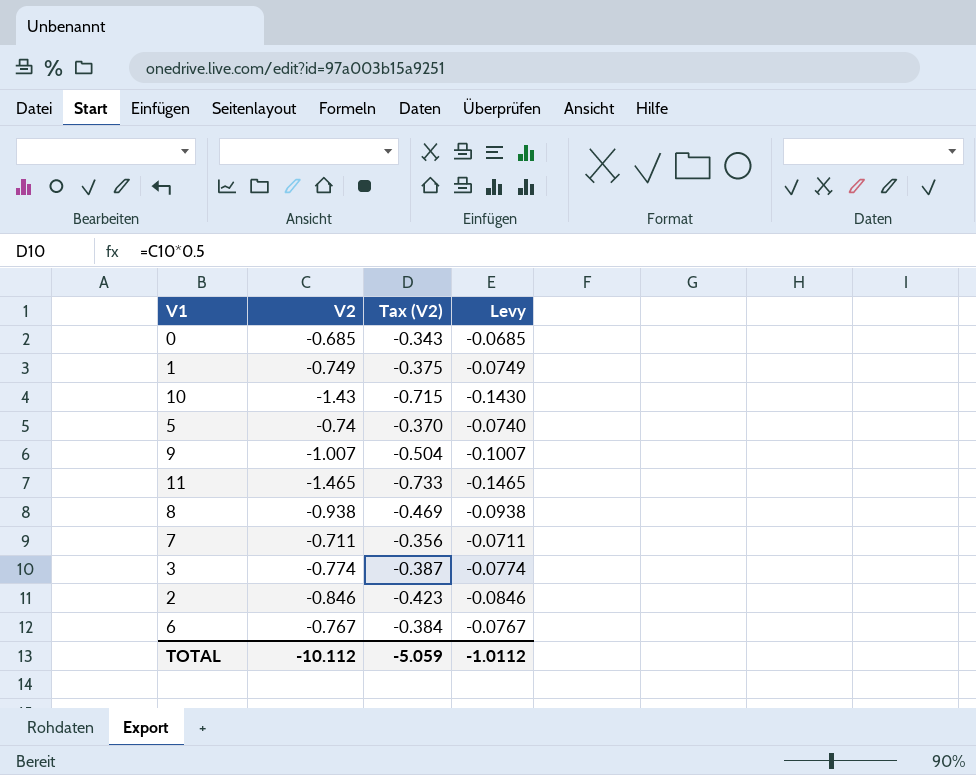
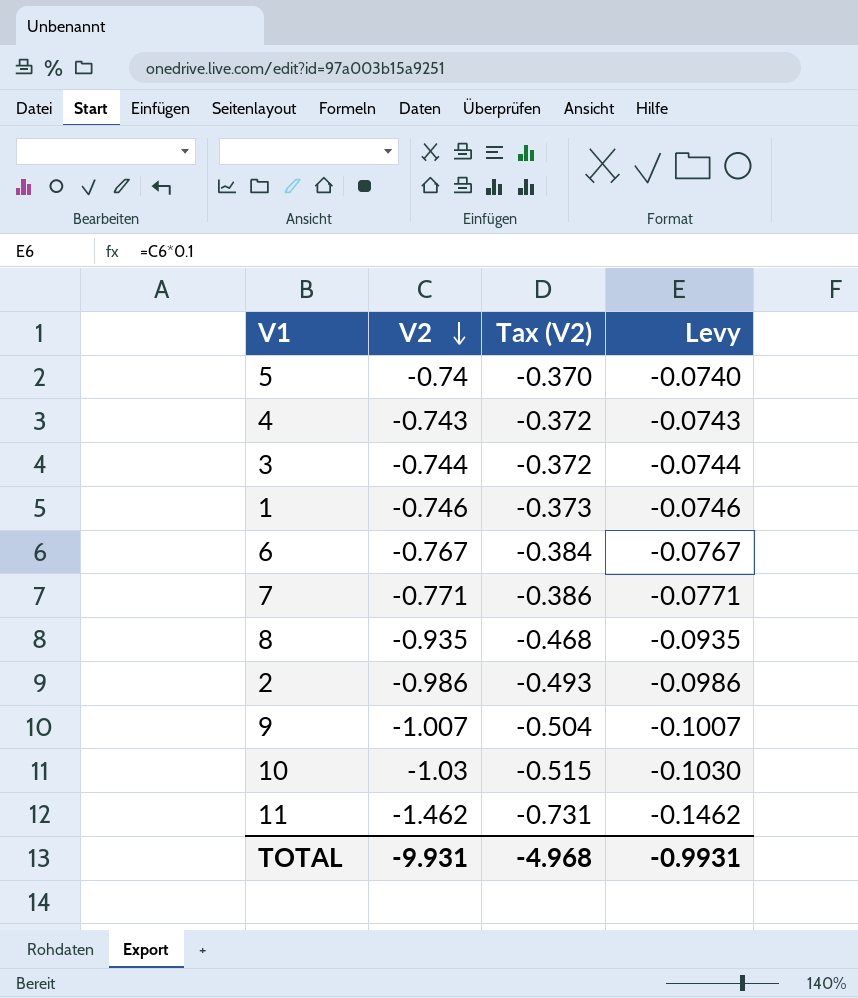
row order: none -> V2 descending
row 0: -0.685 | -0.343 | -0.0685 -> none
row 4: none -> -0.743 | -0.372 | -0.0743
3 | V2: -0.774 -> -0.744
3 | Tax (V2): -0.387 -> -0.372
3 | Levy: -0.0774 -> -0.0744
1 | V2: -0.749 -> -0.746
1 | Tax (V2): -0.375 -> -0.373
1 | Levy: -0.0749 -> -0.0746
7 | V2: -0.711 -> -0.771
7 | Tax (V2): -0.356 -> -0.386
7 | Levy: -0.0711 -> -0.0771
8 | V2: -0.938 -> -0.935
8 | Tax (V2): -0.469 -> -0.468
8 | Levy: -0.0938 -> -0.0935
2 | V2: -0.846 -> -0.986
2 | Tax (V2): -0.423 -> -0.493
2 | Levy: -0.0846 -> -0.0986
10 | V2: -1.43 -> -1.03
10 | Tax (V2): -0.715 -> -0.515
10 | Levy: -0.1430 -> -0.1030
11 | V2: -1.465 -> -1.462
11 | Tax (V2): -0.733 -> -0.731
11 | Levy: -0.1465 -> -0.1462
TOTAL | V2: -10.112 -> -9.931
TOTAL | Tax (V2): -5.059 -> -4.968
TOTAL | Levy: -1.0112 -> -0.9931

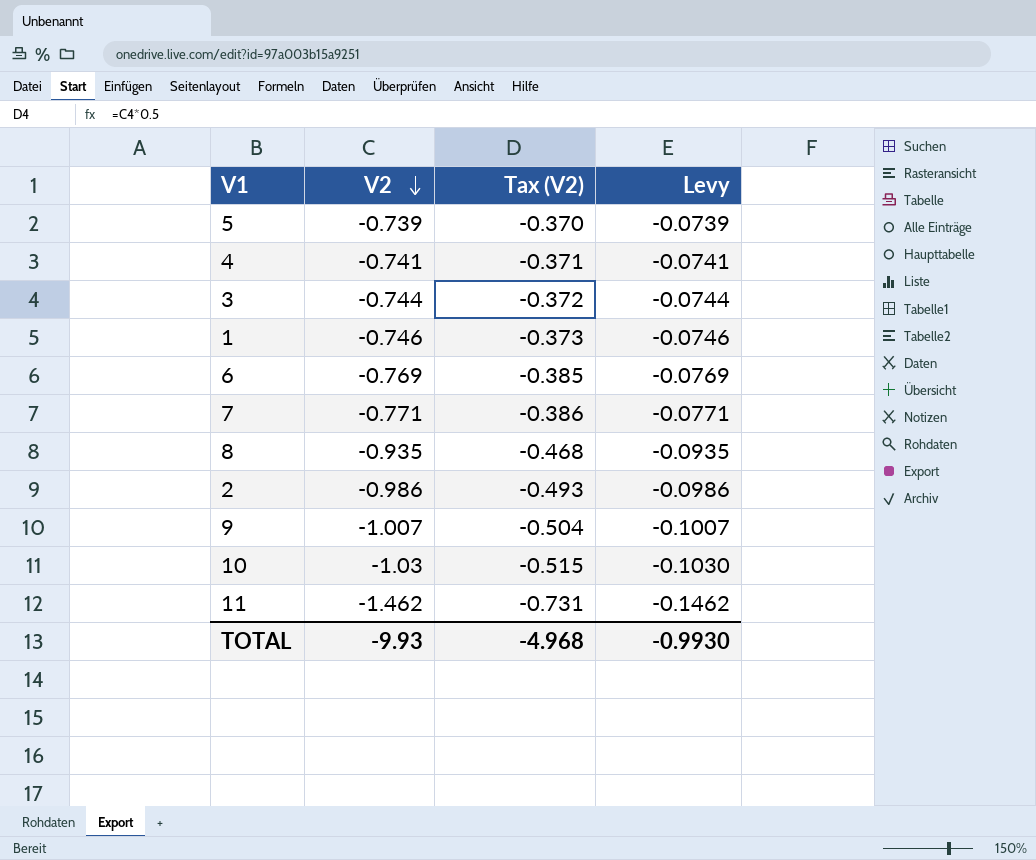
5 | V2: -0.74 -> -0.739
5 | Levy: -0.0740 -> -0.0739
4 | V2: -0.743 -> -0.741
4 | Tax (V2): -0.372 -> -0.371
4 | Levy: -0.0743 -> -0.0741
6 | V2: -0.767 -> -0.769
6 | Tax (V2): -0.384 -> -0.385
6 | Levy: -0.0767 -> -0.0769
TOTAL | V2: -9.931 -> -9.93
TOTAL | Levy: -0.9931 -> -0.9930

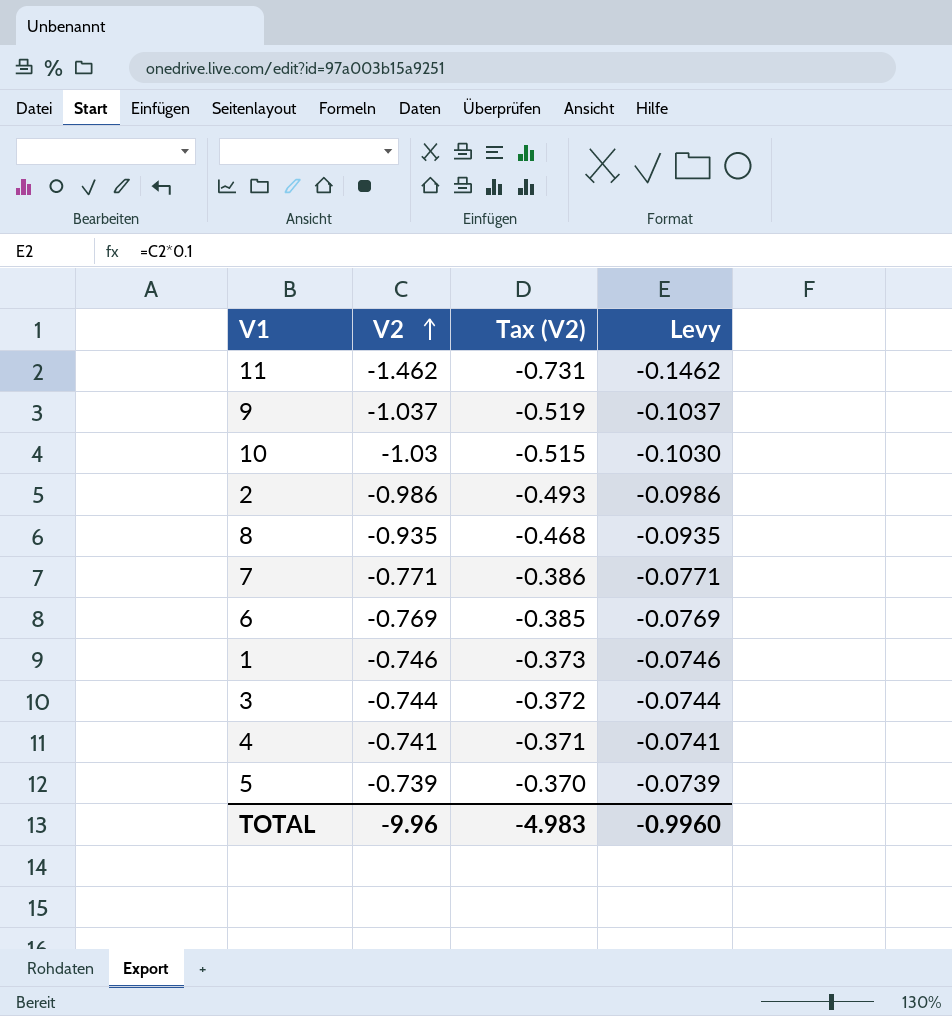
row order: V2 descending -> V2 ascending
9 | V2: -1.007 -> -1.037
9 | Tax (V2): -0.504 -> -0.519
9 | Levy: -0.1007 -> -0.1037
TOTAL | V2: -9.93 -> -9.96
TOTAL | Tax (V2): -4.968 -> -4.983
TOTAL | Levy: -0.9930 -> -0.9960

